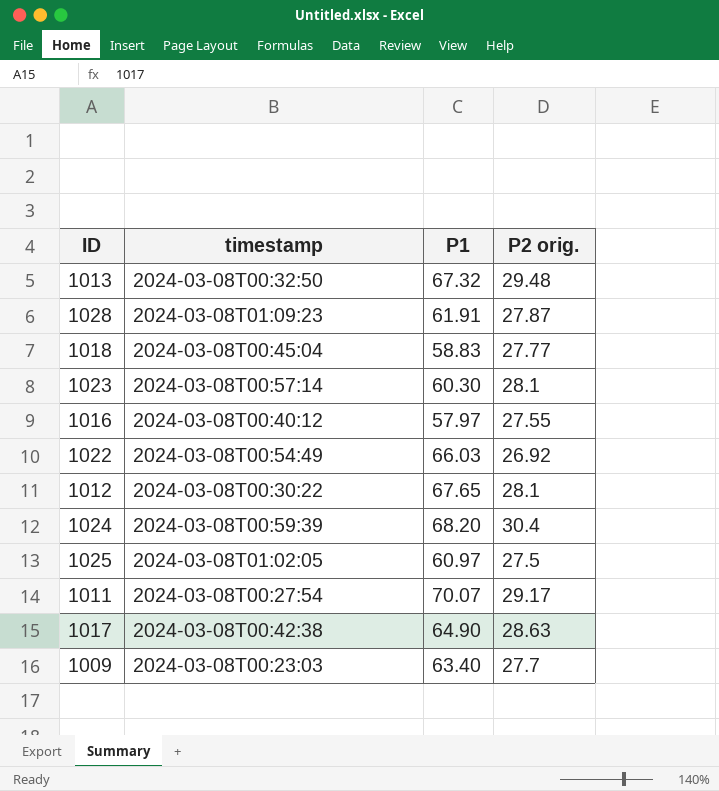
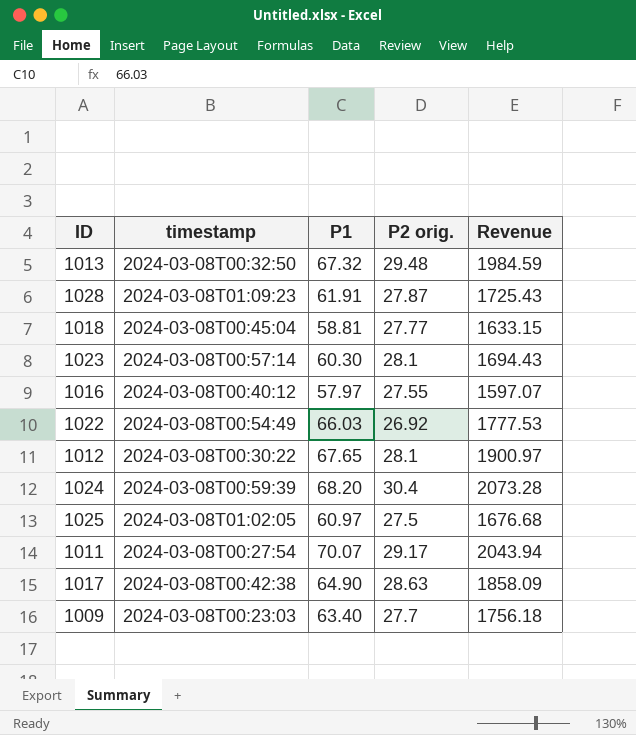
column Revenue | formula: none -> [P1] * [P2 orig.]
1018 | P1: 58.83 -> 58.81

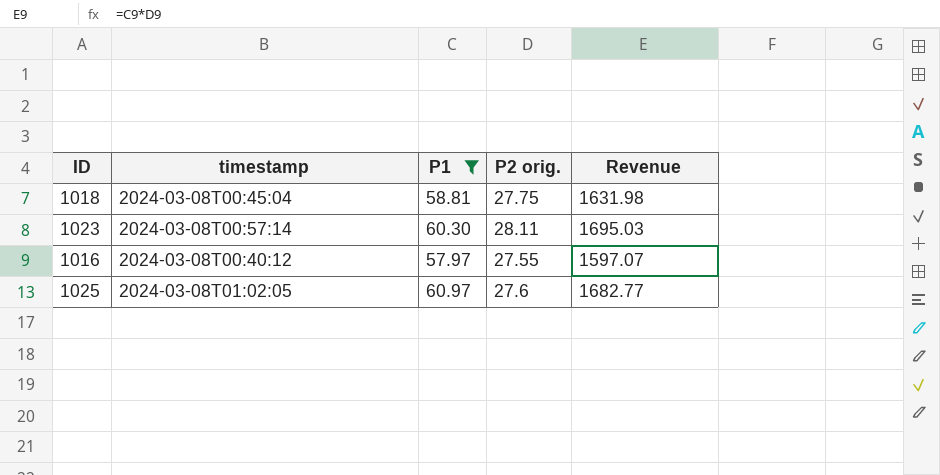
filter: none -> P1 <= 60.97
1018 | P2 orig.: 27.77 -> 27.75
1018 | Revenue: 1633.15 -> 1631.98
1023 | P2 orig.: 28.1 -> 28.11
1023 | Revenue: 1694.43 -> 1695.03
1025 | P2 orig.: 27.5 -> 27.6
1025 | Revenue: 1676.68 -> 1682.77

